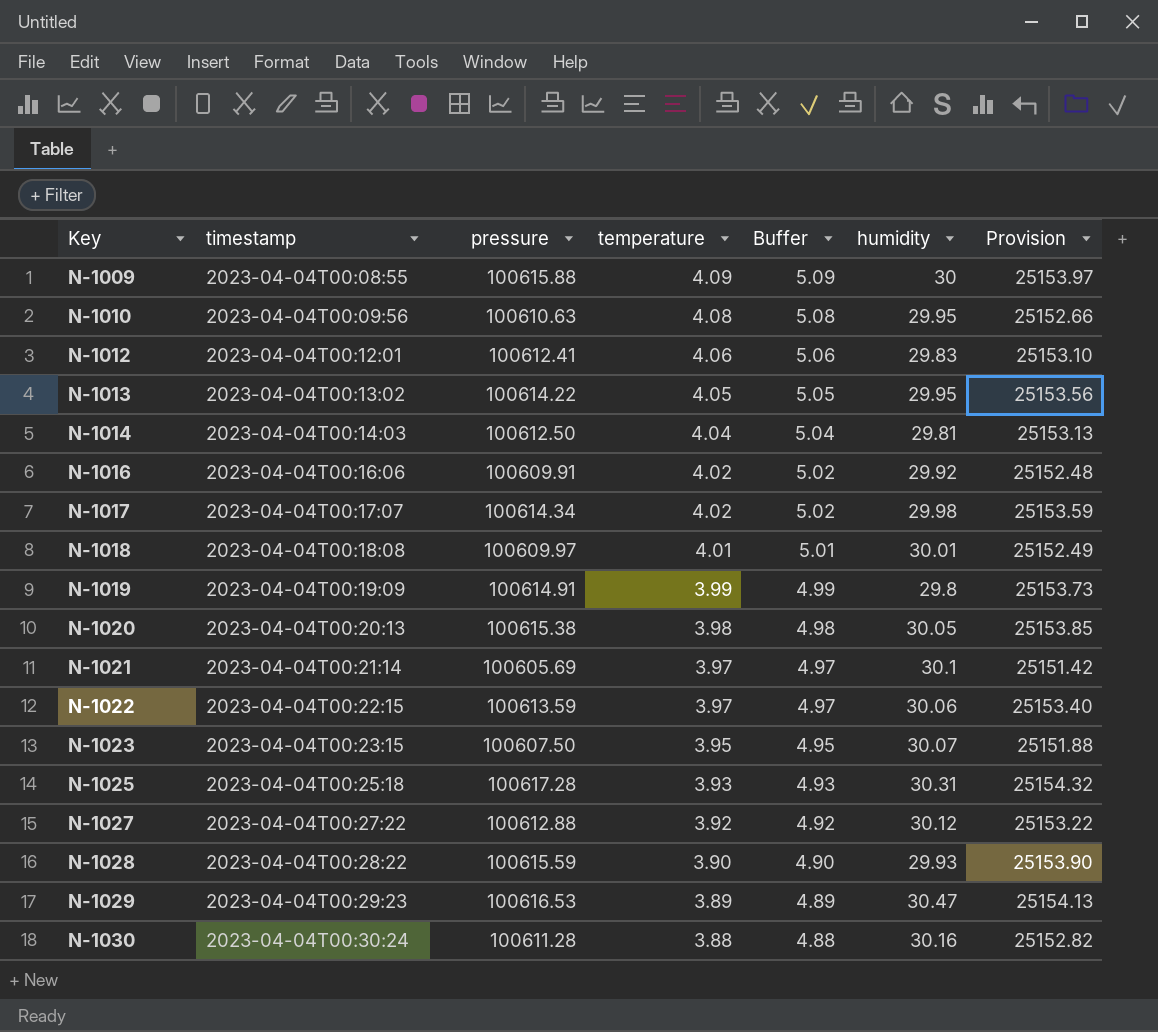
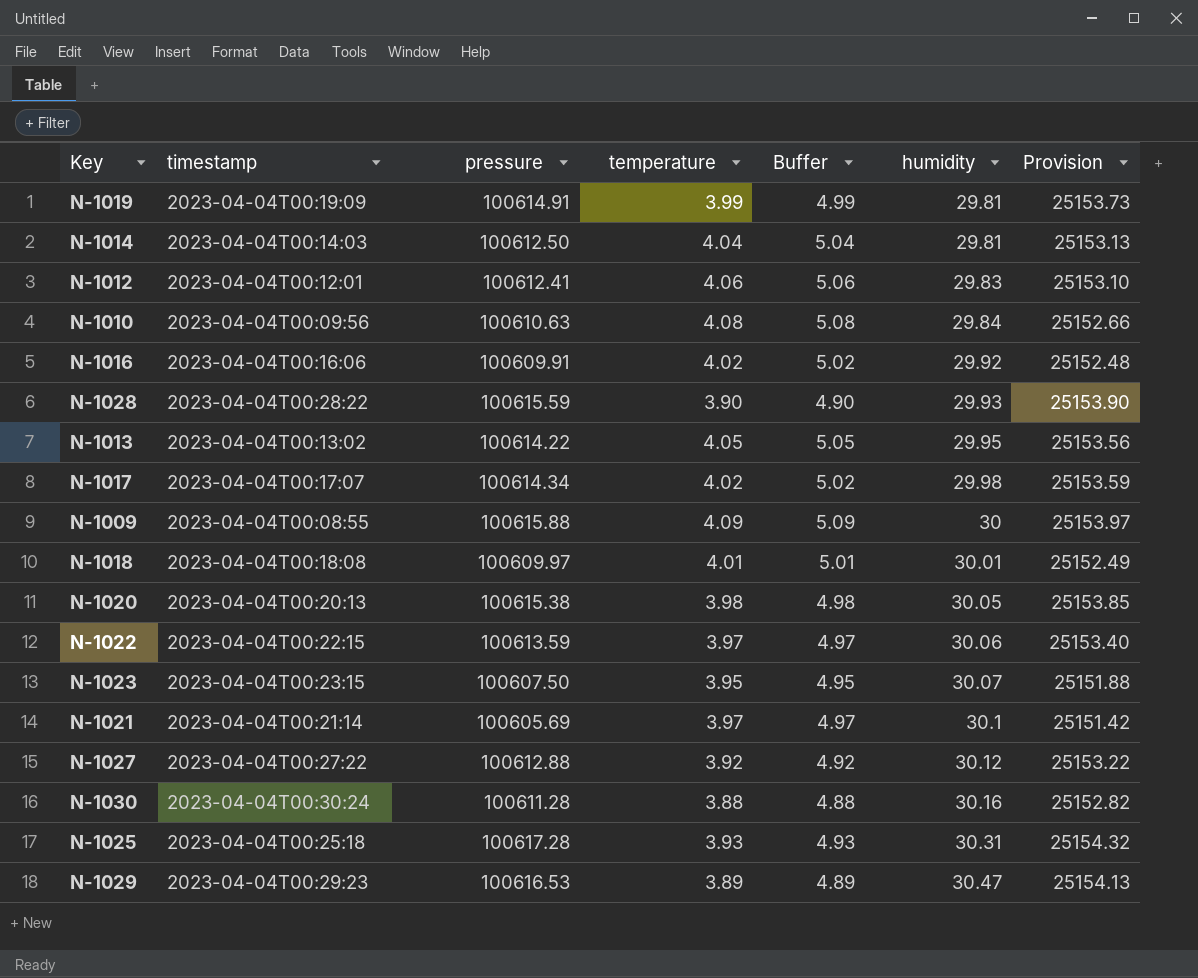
row order: Key ascending -> humidity ascending
N-1019 | humidity: 29.8 -> 29.81
N-1010 | humidity: 29.95 -> 29.84

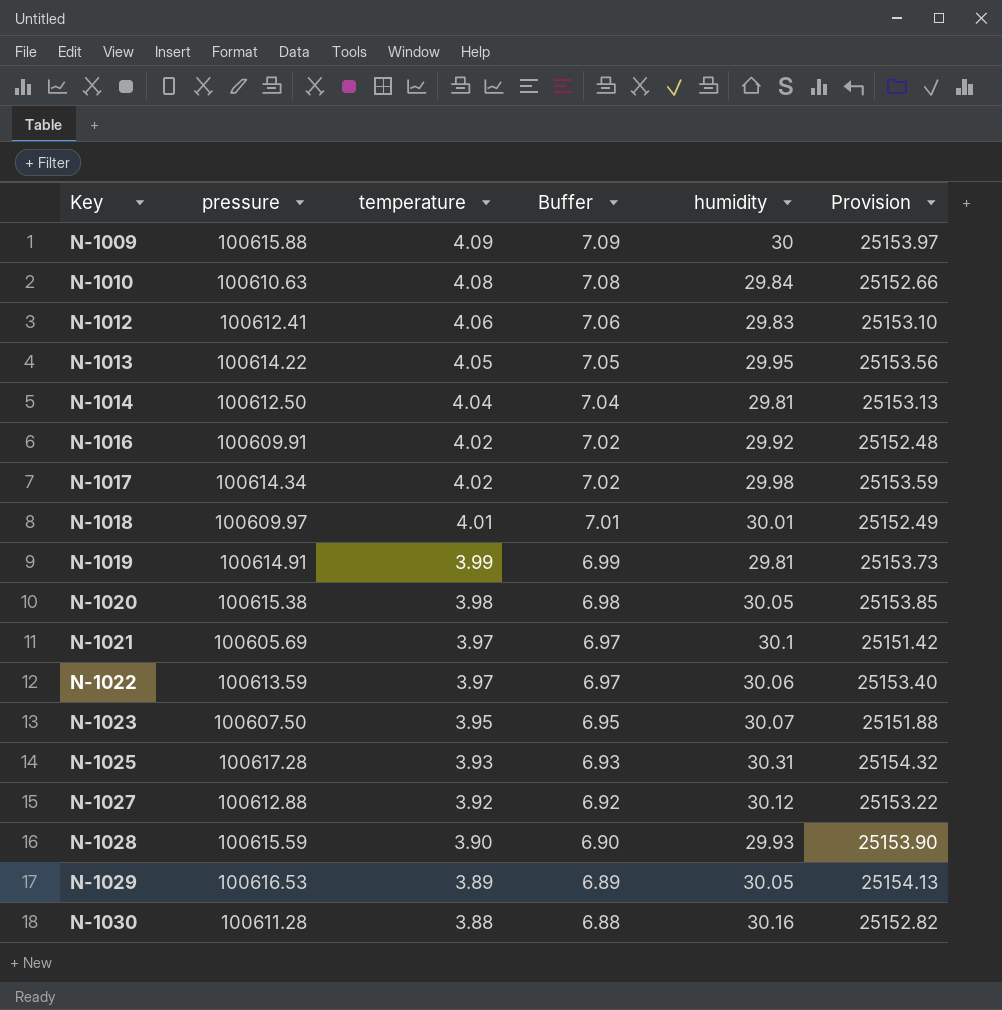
row order: humidity ascending -> Key ascending
column timestamp | position: 2 -> none
column Buffer | formula: [temperature] + 1 -> [temperature] + 3
N-1029 | humidity: 30.47 -> 30.05

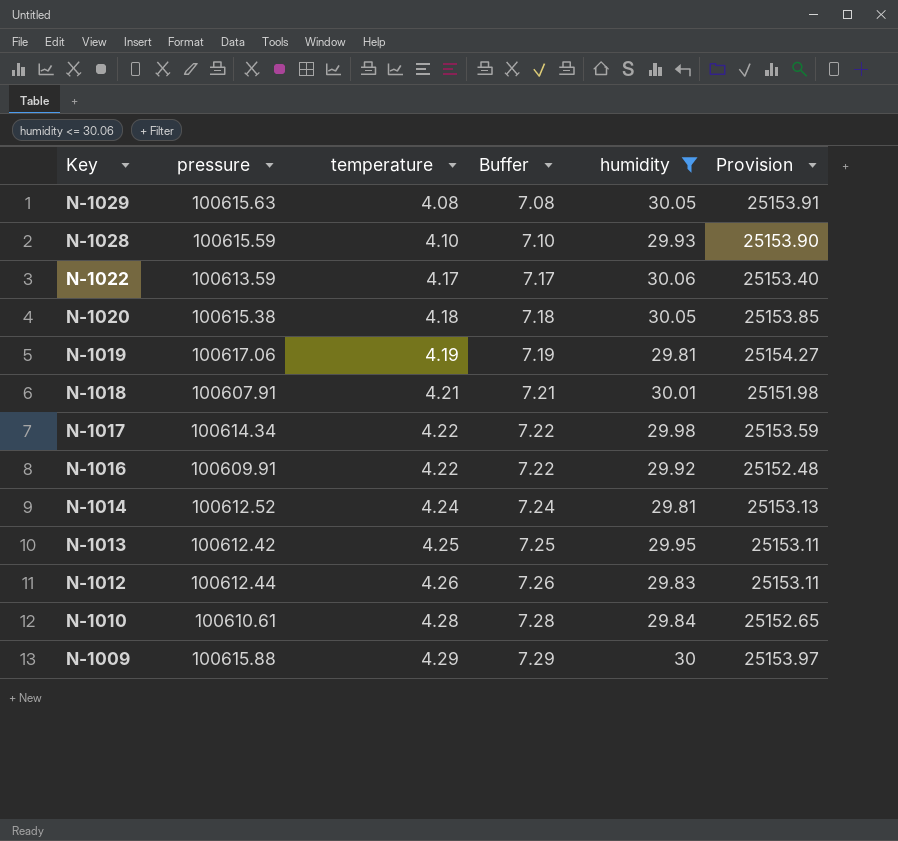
filter: none -> humidity <= 30.06
row order: Key ascending -> Key descending
N-1029 | pressure: 100616.53 -> 100615.63
N-1029 | temperature: 3.89 -> 4.08
N-1029 | Buffer: 6.89 -> 7.08
N-1029 | Provision: 25154.13 -> 25153.91
N-1028 | temperature: 3.90 -> 4.10
N-1028 | Buffer: 6.90 -> 7.10
N-1022 | temperature: 3.97 -> 4.17
N-1022 | Buffer: 6.97 -> 7.17
N-1020 | temperature: 3.98 -> 4.18
N-1020 | Buffer: 6.98 -> 7.18
N-1019 | pressure: 100614.91 -> 100617.06
N-1019 | temperature: 3.99 -> 4.19
N-1019 | Buffer: 6.99 -> 7.19
N-1019 | Provision: 25153.73 -> 25154.27
N-1018 | pressure: 100609.97 -> 100607.91
N-1018 | temperature: 4.01 -> 4.21
N-1018 | Buffer: 7.01 -> 7.21
N-1018 | Provision: 25152.49 -> 25151.98
N-1017 | temperature: 4.02 -> 4.22
N-1017 | Buffer: 7.02 -> 7.22
N-1016 | temperature: 4.02 -> 4.22
N-1016 | Buffer: 7.02 -> 7.22
N-1014 | pressure: 100612.50 -> 100612.52
N-1014 | temperature: 4.04 -> 4.24
N-1014 | Buffer: 7.04 -> 7.24
N-1013 | pressure: 100614.22 -> 100612.42
N-1013 | temperature: 4.05 -> 4.25
N-1013 | Buffer: 7.05 -> 7.25
N-1013 | Provision: 25153.56 -> 25153.11
N-1012 | pressure: 100612.41 -> 100612.44
N-1012 | temperature: 4.06 -> 4.26
N-1012 | Buffer: 7.06 -> 7.26
N-1012 | Provision: 25153.10 -> 25153.11
N-1010 | pressure: 100610.63 -> 100610.61
N-1010 | temperature: 4.08 -> 4.28
N-1010 | Buffer: 7.08 -> 7.28
N-1010 | Provision: 25152.66 -> 25152.65
N-1009 | temperature: 4.09 -> 4.29
N-1009 | Buffer: 7.09 -> 7.29

